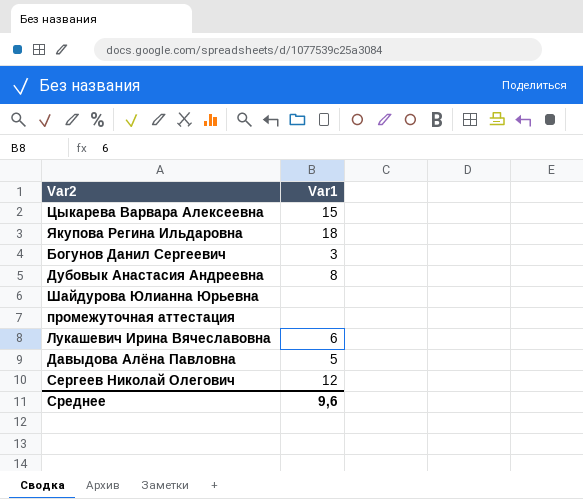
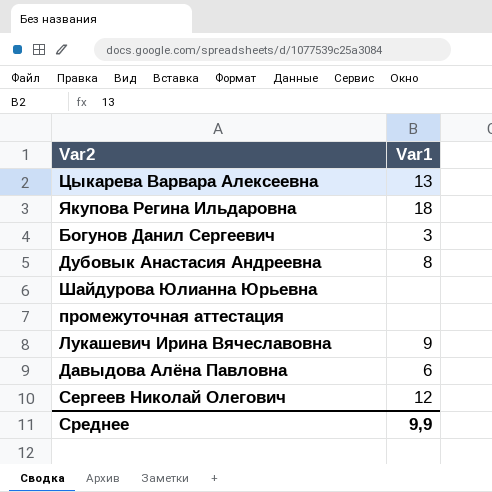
Цыкарева Варвара Алексеевна | Var1: 15 -> 13
Лукашевич Ирина Вячеславовна | Var1: 6 -> 9
Давыдова Алёна Павловна | Var1: 5 -> 6
Среднее | Var1: 9,6 -> 9,9

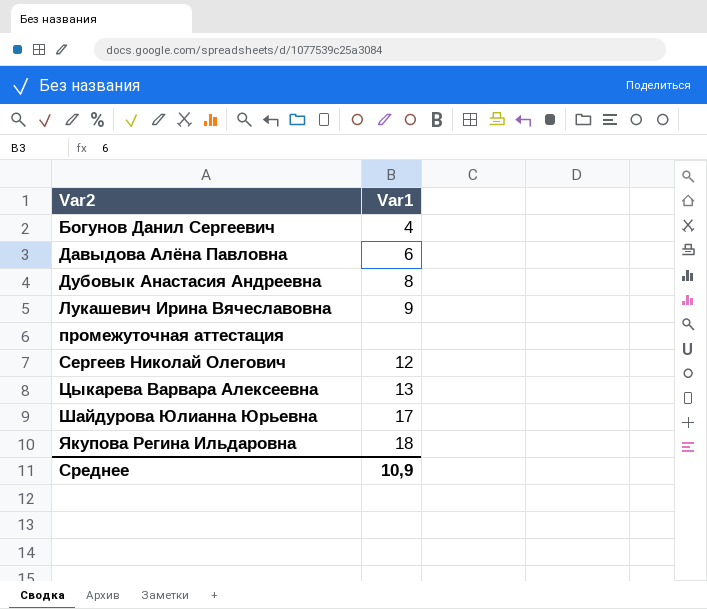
row order: none -> Var2 ascending
Богунов Данил Сергеевич | Var1: 3 -> 4
Шайдурова Юлианна Юрьевна | Var1: none -> 17
Среднее | Var1: 9,9 -> 10,9

